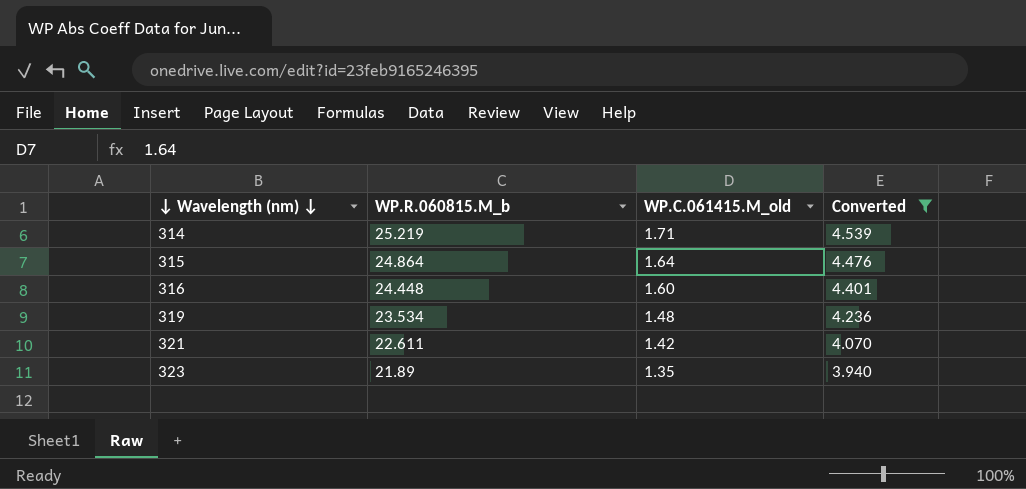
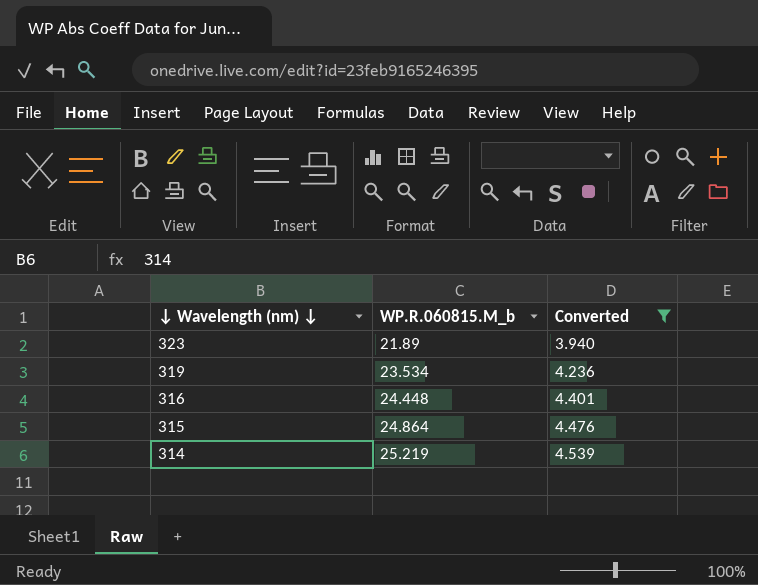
row order: ↓ Wavelength (nm) ↓ ascending -> ↓ Wavelength (nm) ↓ descending
column WP.C.061415.M_old | position: 3 -> none
row 321: 22.611 | 1.42 | 4.070 -> none

